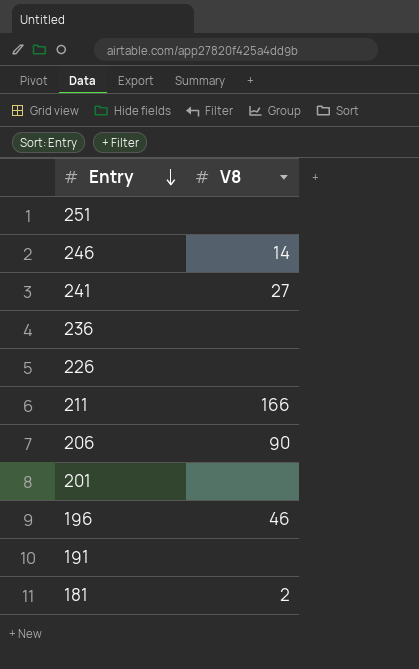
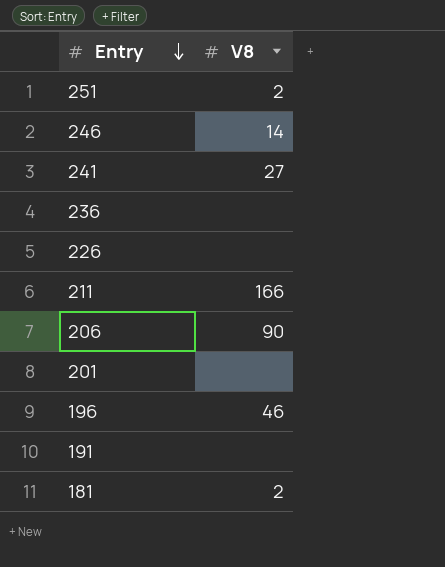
251 | V8: none -> 2

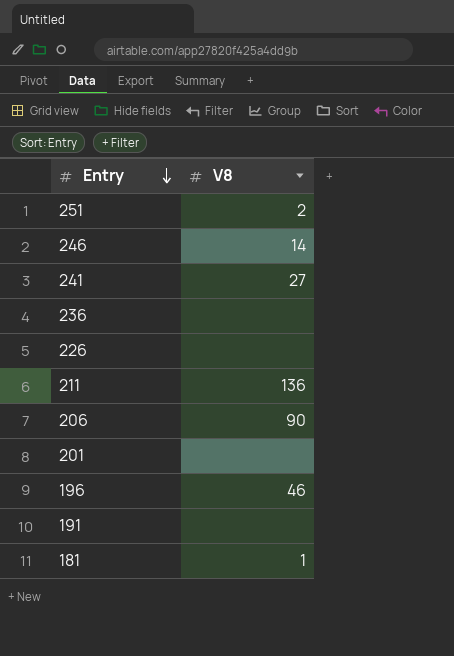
211 | V8: 166 -> 136
181 | V8: 2 -> 1

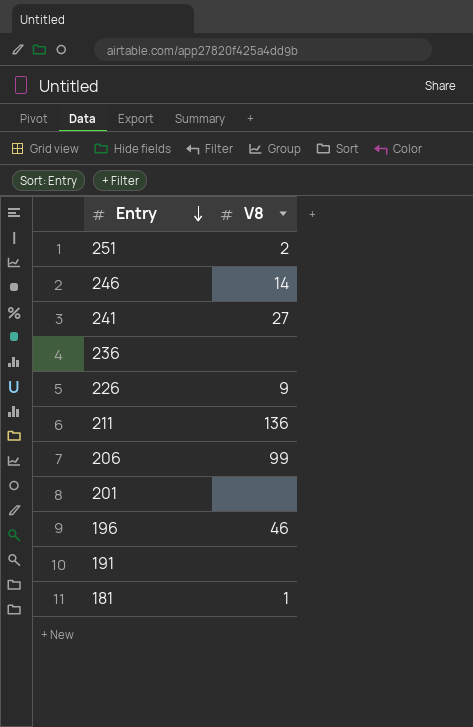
226 | V8: none -> 9
206 | V8: 90 -> 99

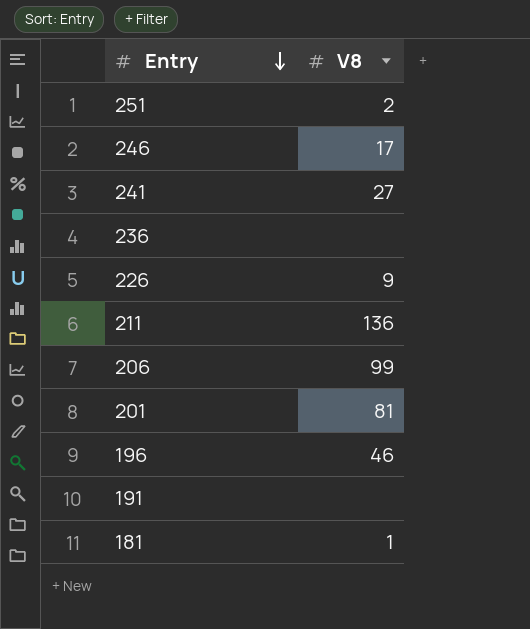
246 | V8: 14 -> 17
201 | V8: none -> 81

